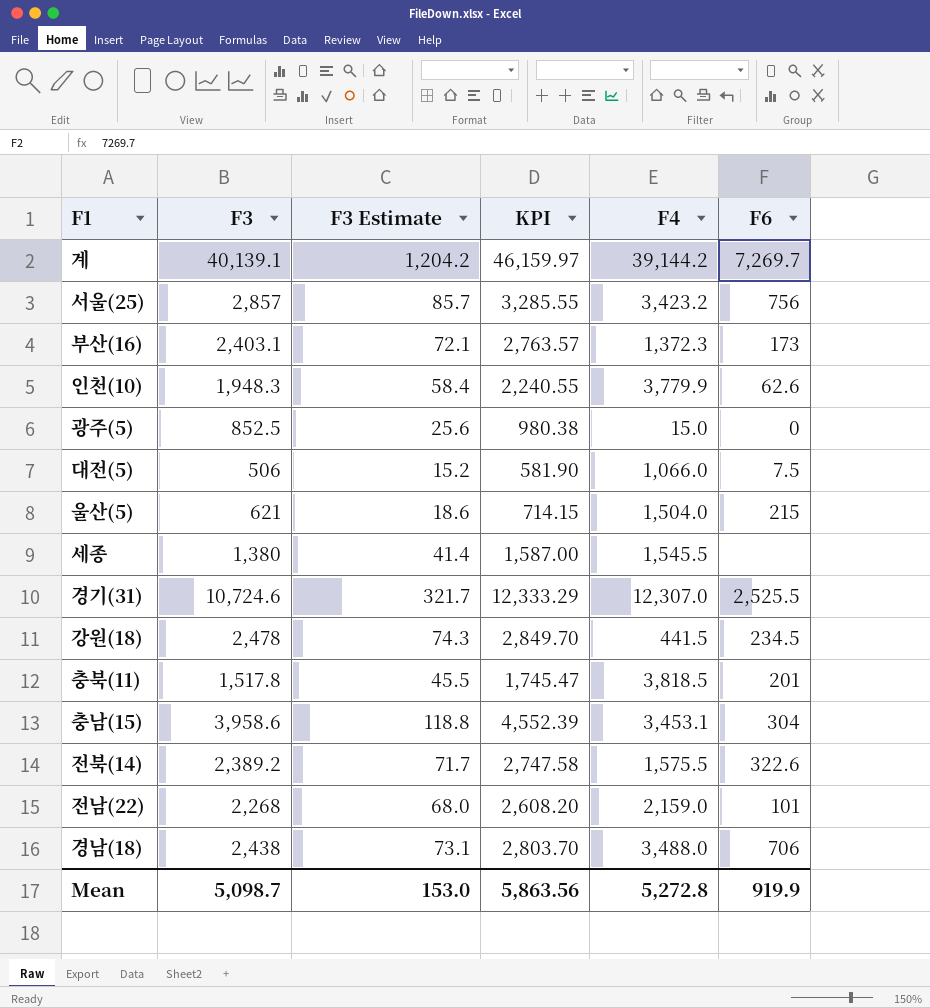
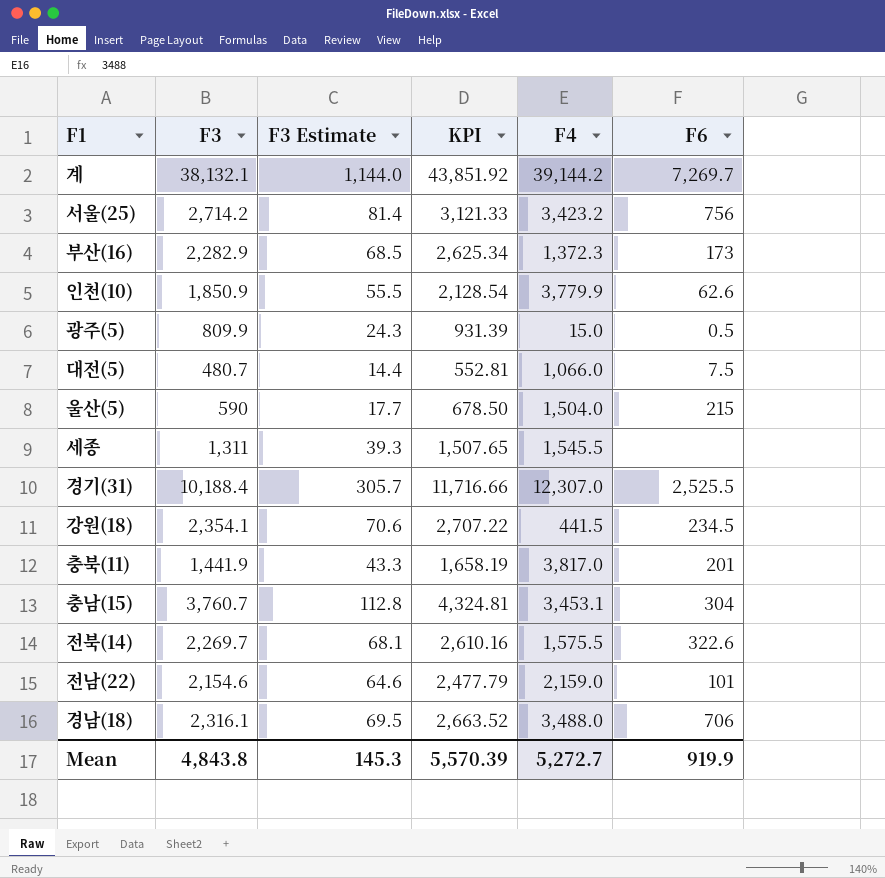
계 | F3: 40,139.1 -> 38,132.1
계 | F3 Estimate: 1,204.2 -> 1,144.0
계 | KPI: 46,159.97 -> 43,851.92
서울(25) | F3: 2,857 -> 2,714.2
서울(25) | F3 Estimate: 85.7 -> 81.4
서울(25) | KPI: 3,285.55 -> 3,121.33
부산(16) | F3: 2,403.1 -> 2,282.9
부산(16) | F3 Estimate: 72.1 -> 68.5
부산(16) | KPI: 2,763.57 -> 2,625.34
인천(10) | F3: 1,948.3 -> 1,850.9
인천(10) | F3 Estimate: 58.4 -> 55.5
인천(10) | KPI: 2,240.55 -> 2,128.54
광주(5) | F3: 852.5 -> 809.9
광주(5) | F3 Estimate: 25.6 -> 24.3
광주(5) | KPI: 980.38 -> 931.39
광주(5) | F6: 0 -> 0.5
대전(5) | F3: 506 -> 480.7
대전(5) | F3 Estimate: 15.2 -> 14.4
대전(5) | KPI: 581.90 -> 552.81
울산(5) | F3: 621 -> 590
울산(5) | F3 Estimate: 18.6 -> 17.7
울산(5) | KPI: 714.15 -> 678.50
세종 | F3: 1,380 -> 1,311
세종 | F3 Estimate: 41.4 -> 39.3
세종 | KPI: 1,587.00 -> 1,507.65
경기(31) | F3: 10,724.6 -> 10,188.4
경기(31) | F3 Estimate: 321.7 -> 305.7
경기(31) | KPI: 12,333.29 -> 11,716.66
강원(18) | F3: 2,478 -> 2,354.1
강원(18) | F3 Estimate: 74.3 -> 70.6
강원(18) | KPI: 2,849.70 -> 2,707.22
충북(11) | F3: 1,517.8 -> 1,441.9
충북(11) | F3 Estimate: 45.5 -> 43.3
충북(11) | KPI: 1,745.47 -> 1,658.19
충북(11) | F4: 3,818.5 -> 3,817.0
충남(15) | F3: 3,958.6 -> 3,760.7
충남(15) | F3 Estimate: 118.8 -> 112.8
충남(15) | KPI: 4,552.39 -> 4,324.81
전북(14) | F3: 2,389.2 -> 2,269.7
전북(14) | F3 Estimate: 71.7 -> 68.1
전북(14) | KPI: 2,747.58 -> 2,610.16
전남(22) | F3: 2,268 -> 2,154.6
전남(22) | F3 Estimate: 68.0 -> 64.6
전남(22) | KPI: 2,608.20 -> 2,477.79
경남(18) | F3: 2,438 -> 2,316.1
경남(18) | F3 Estimate: 73.1 -> 69.5
경남(18) | KPI: 2,803.70 -> 2,663.52
Mean | F3: 5,098.7 -> 4,843.8
Mean | F3 Estimate: 153.0 -> 145.3
Mean | KPI: 5,863.56 -> 5,570.39
Mean | F4: 5,272.8 -> 5,272.7

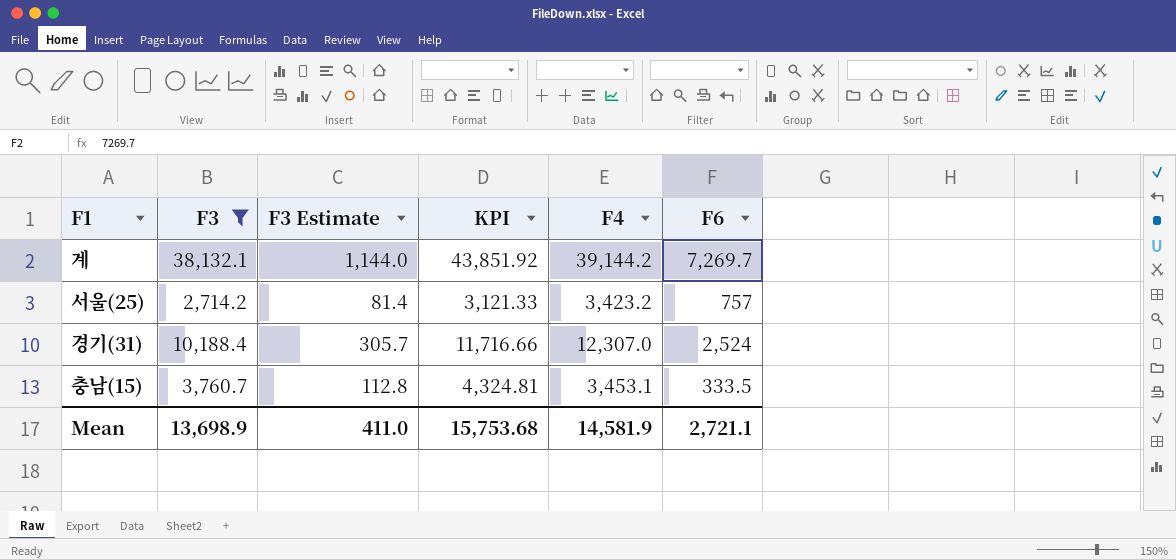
filter: none -> F3 >= 2,714.2
서울(25) | F6: 756 -> 757
경기(31) | F6: 2,525.5 -> 2,524
충남(15) | F6: 304 -> 333.5
Mean | F3: 4,843.8 -> 13,698.9
Mean | F3 Estimate: 145.3 -> 411.0
Mean | KPI: 5,570.39 -> 15,753.68
Mean | F4: 5,272.7 -> 14,581.9
Mean | F6: 919.9 -> 2,721.1

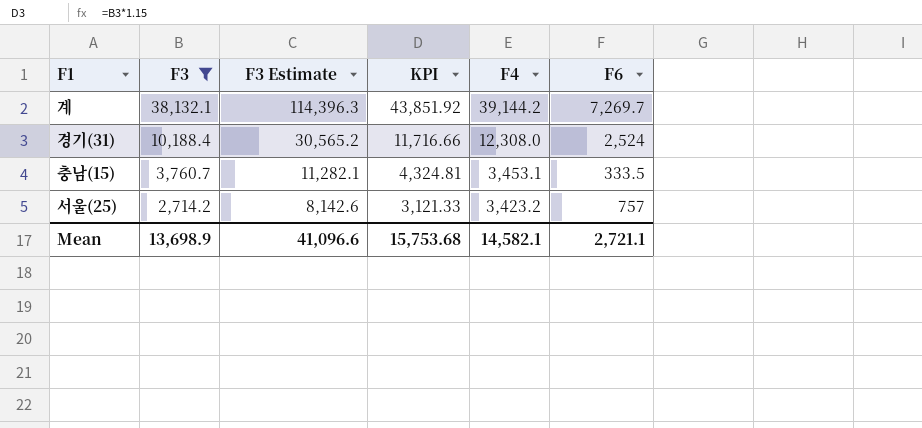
row order: none -> F3 descending
column F3 Estimate | formula: [F3] * 0.03 -> [F3] * 3
경기(31) | F4: 12,307.0 -> 12,308.0
Mean | F3 Estimate: 411.0 -> 41,096.6
Mean | F4: 14,581.9 -> 14,582.1

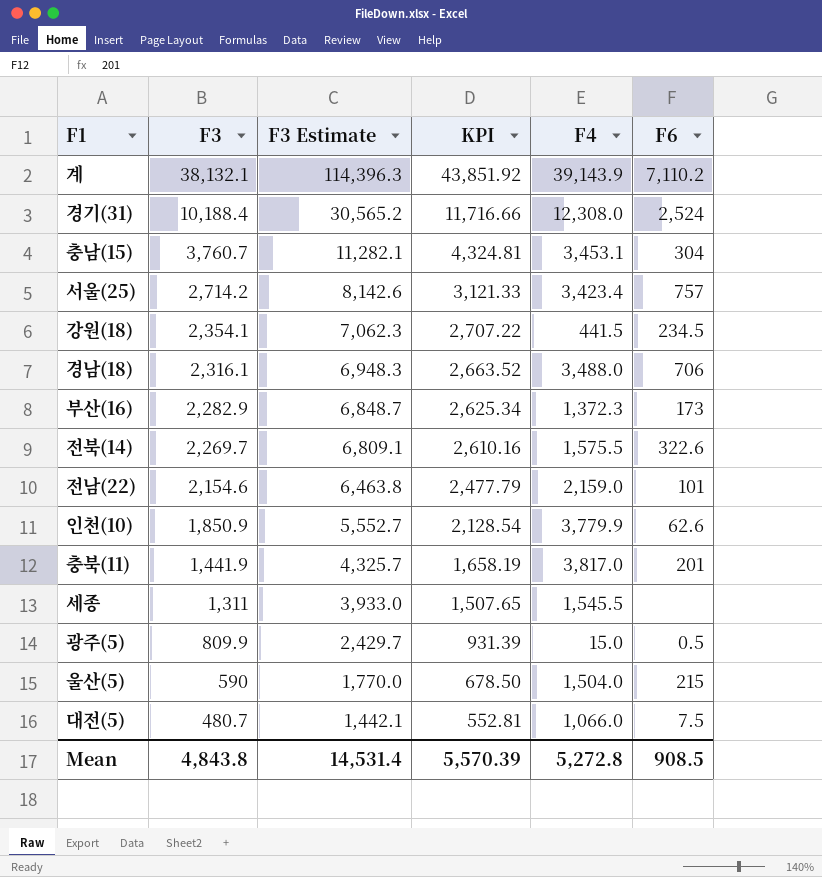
filter: F3 >= 2,714.2 -> none
계 | F4: 39,144.2 -> 39,143.9
계 | F6: 7,269.7 -> 7,110.2
충남(15) | F6: 333.5 -> 304
서울(25) | F4: 3,423.2 -> 3,423.4
Mean | F3: 13,698.9 -> 4,843.8
Mean | F3 Estimate: 41,096.6 -> 14,531.4
Mean | KPI: 15,753.68 -> 5,570.39
Mean | F4: 14,582.1 -> 5,272.8
Mean | F6: 2,721.1 -> 908.5

